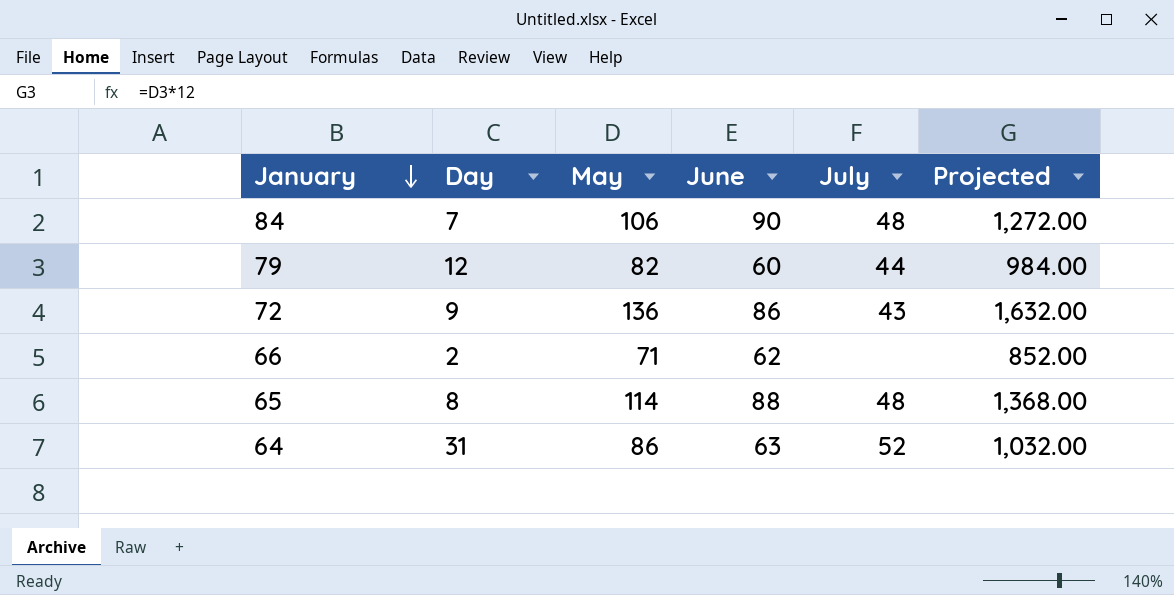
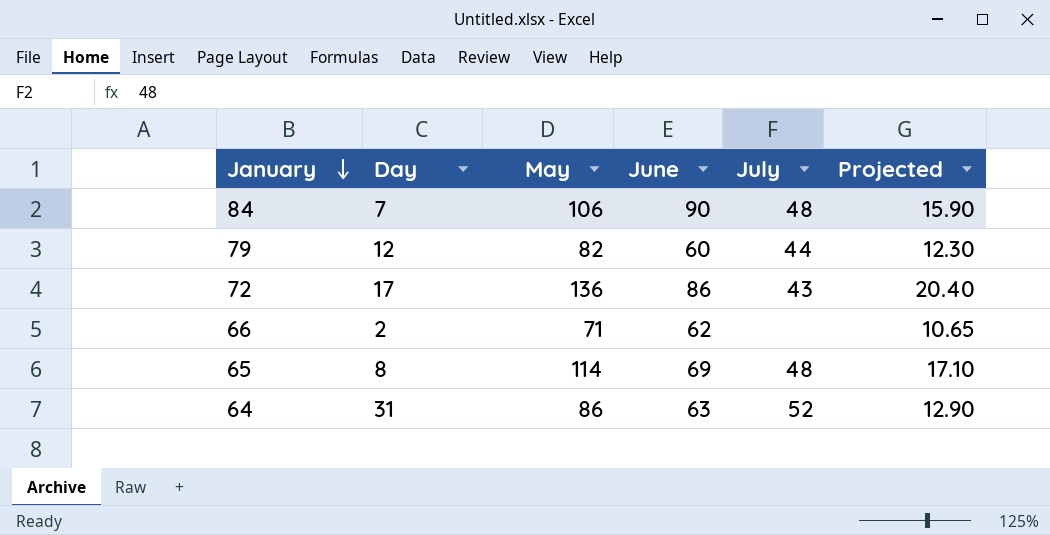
column Projected | formula: [May] * 12 -> [May] * 0.15
72 | Day: 9 -> 17
65 | June: 88 -> 69

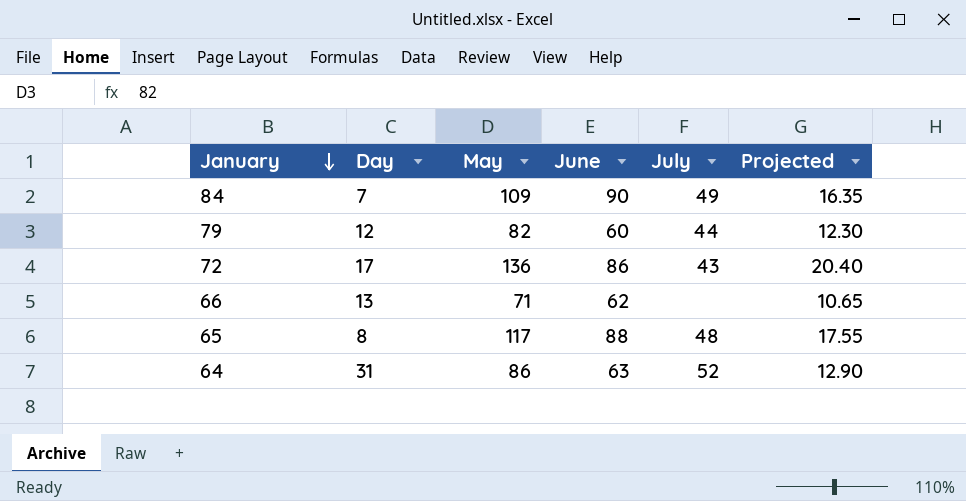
84 | May: 106 -> 109
84 | July: 48 -> 49
84 | Projected: 15.90 -> 16.35
66 | Day: 2 -> 13
65 | May: 114 -> 117
65 | June: 69 -> 88
65 | Projected: 17.10 -> 17.55

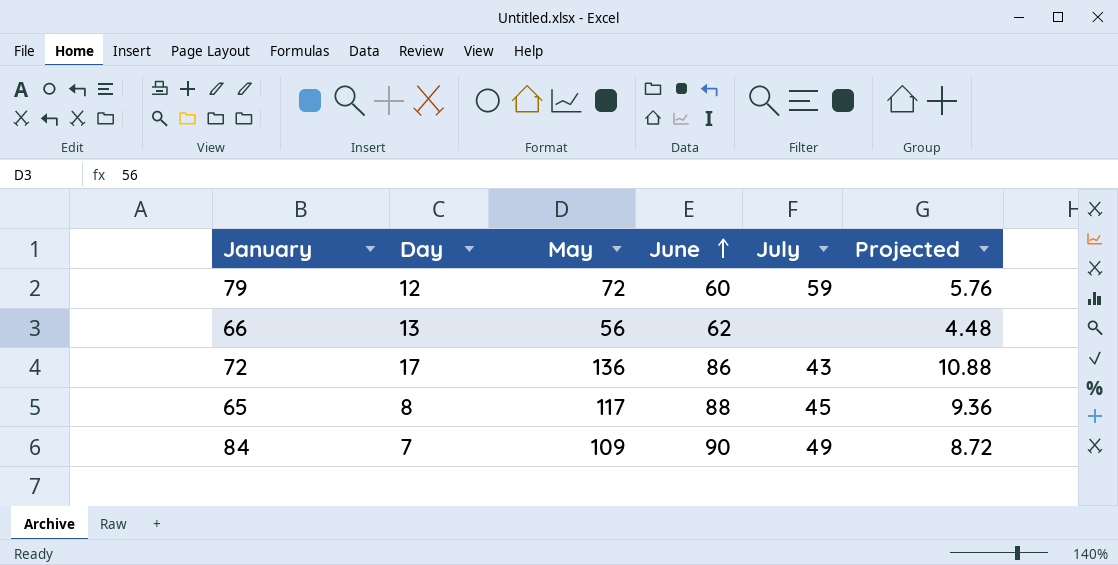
row order: January descending -> June ascending
column Projected | formula: [May] * 0.15 -> [May] * 0.08
row 64: 31 | 86 | 63 | 52 | 12.90 -> none
79 | May: 82 -> 72
79 | July: 44 -> 59
66 | May: 71 -> 56
65 | July: 48 -> 45

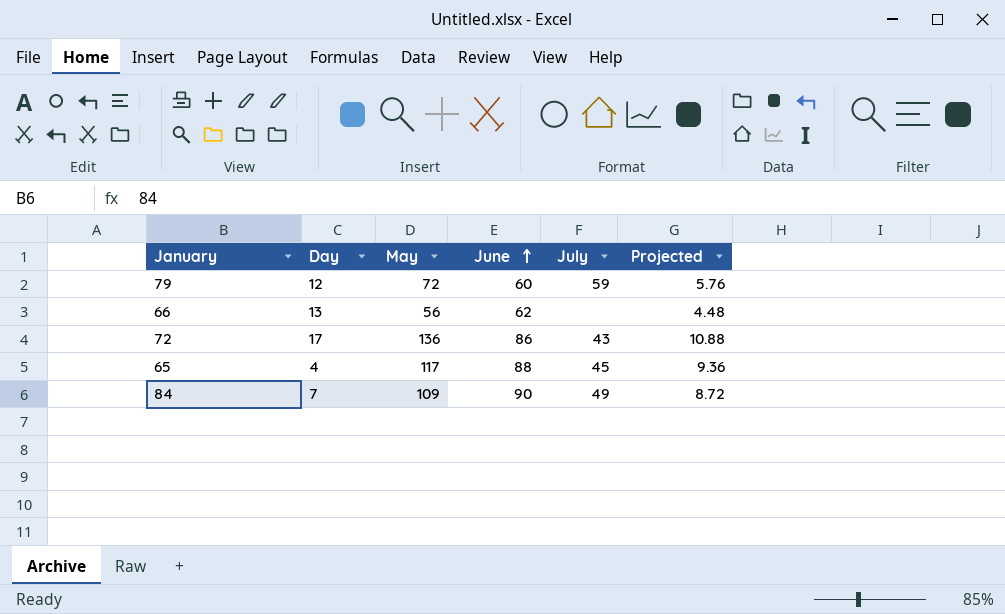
65 | Day: 8 -> 4

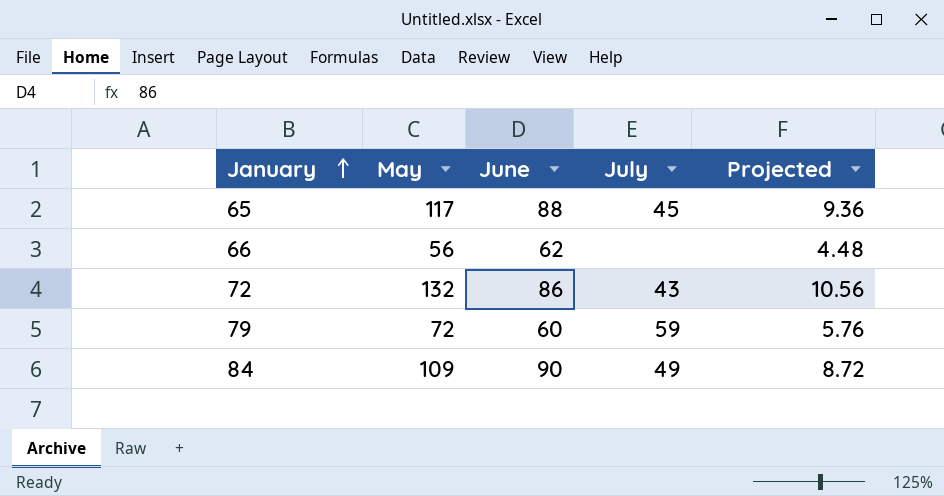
row order: June ascending -> January ascending
column Day | position: 2 -> none
72 | May: 136 -> 132
72 | Projected: 10.88 -> 10.56

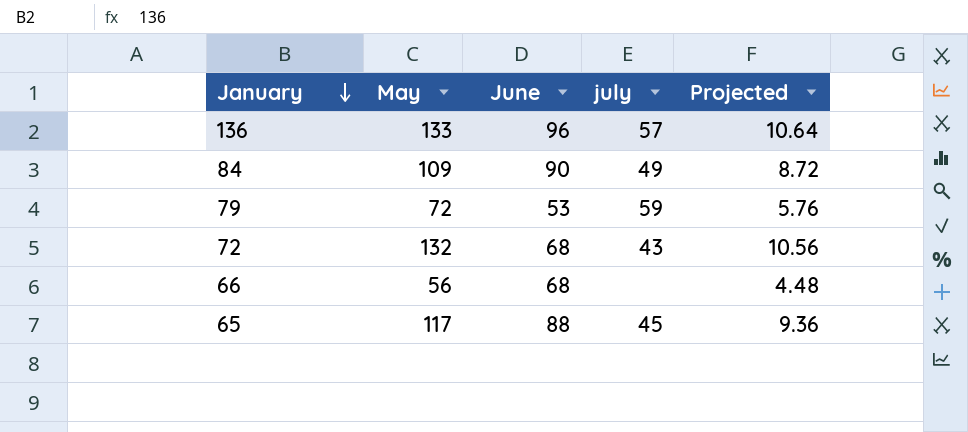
row order: January ascending -> January descending
column name: July -> july
row 136: none -> 133 | 96 | 57 | 10.64
79 | June: 60 -> 53
72 | June: 86 -> 68
66 | June: 62 -> 68

